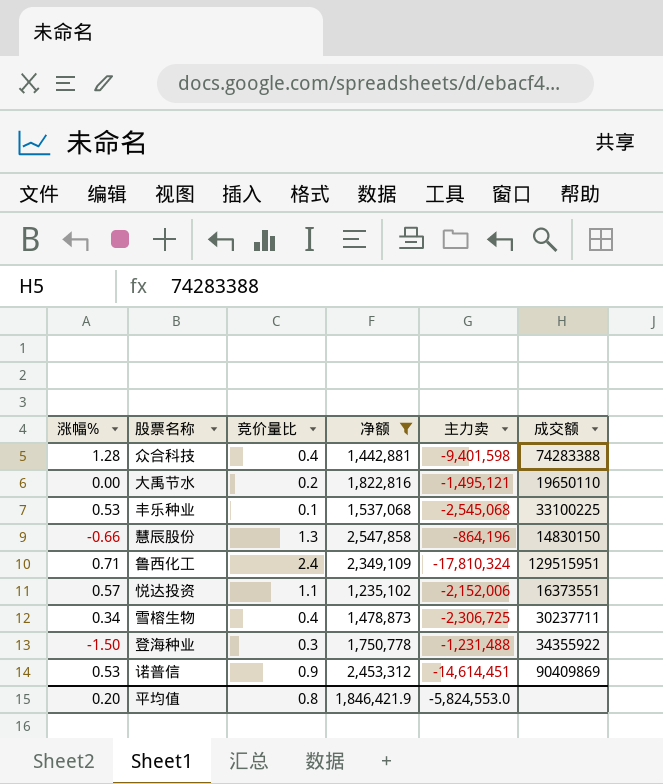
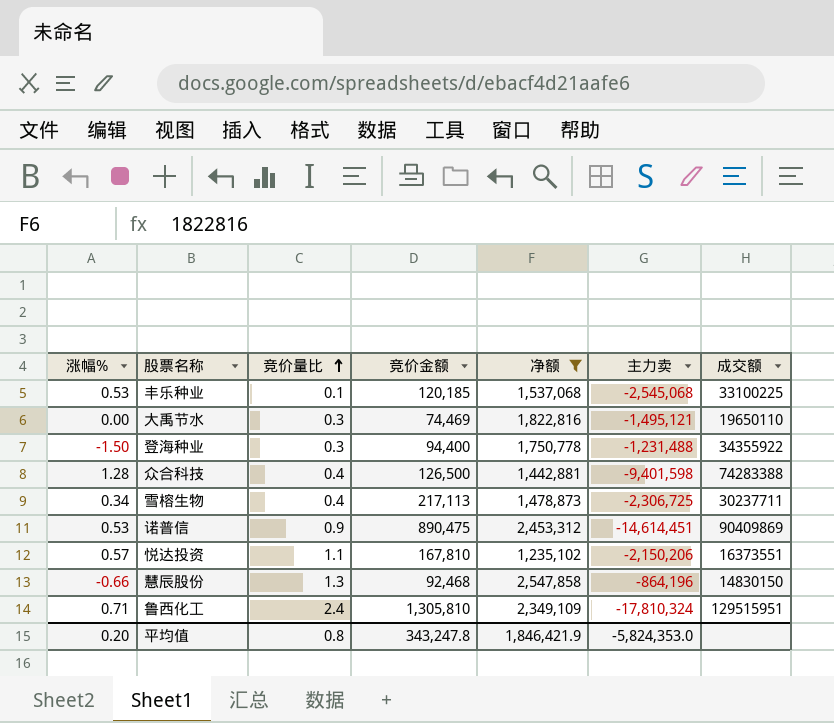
row order: none -> 竞价量比 ascending
column 竞价金额 | position: none -> 4
大禹节水 | 竞价量比: 0.2 -> 0.3
悦达投资 | 主力卖: -2,152,006 -> -2,150,206
平均值 | 主力卖: -5,824,553.0 -> -5,824,353.0

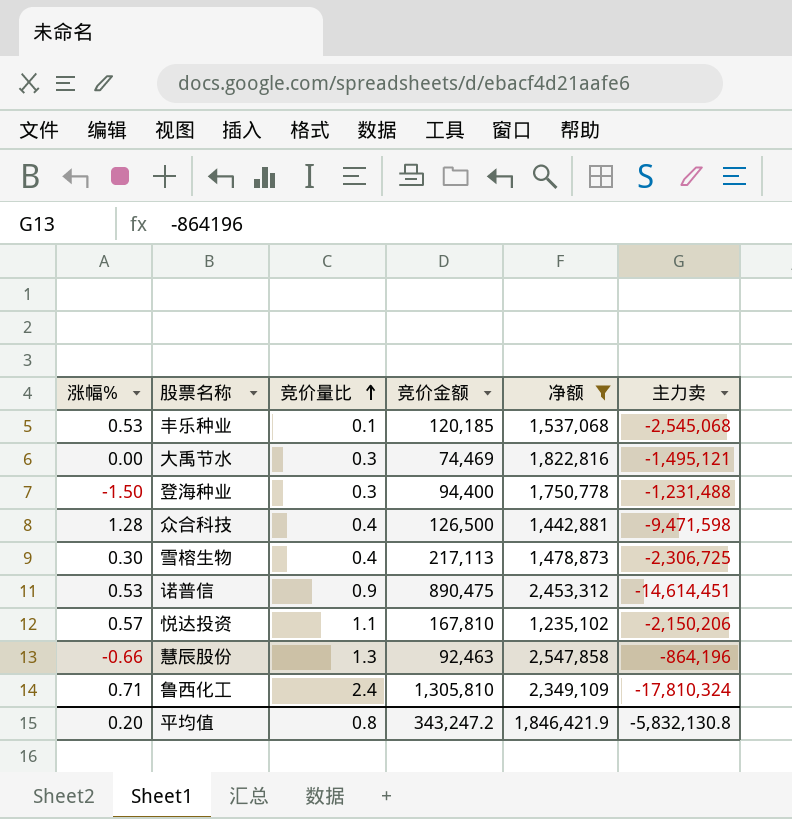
column 成交额 | position: 7 -> none
众合科技 | 主力卖: -9,401,598 -> -9,471,598
雪榕生物 | 涨幅%: 0.34 -> 0.30
慧辰股份 | 竞价金额: 92,468 -> 92,463
平均值 | 竞价金额: 343,247.8 -> 343,247.2
平均值 | 主力卖: -5,824,353.0 -> -5,832,130.8

